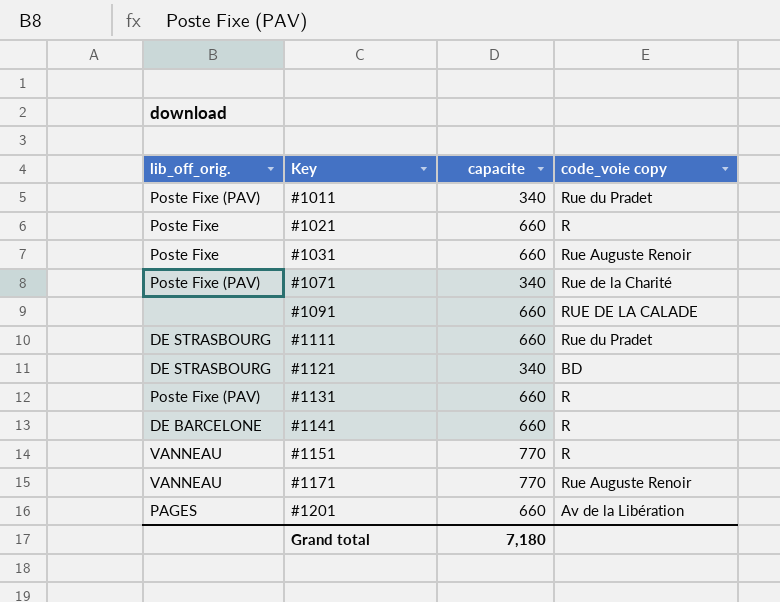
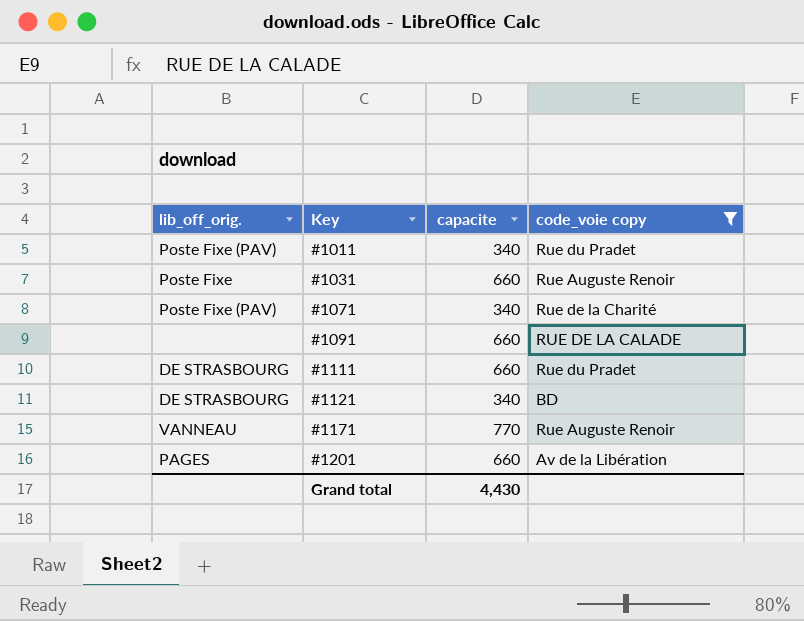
filter: none -> code_voie copy != R
Grand total | capacite: 7,180 -> 4,430

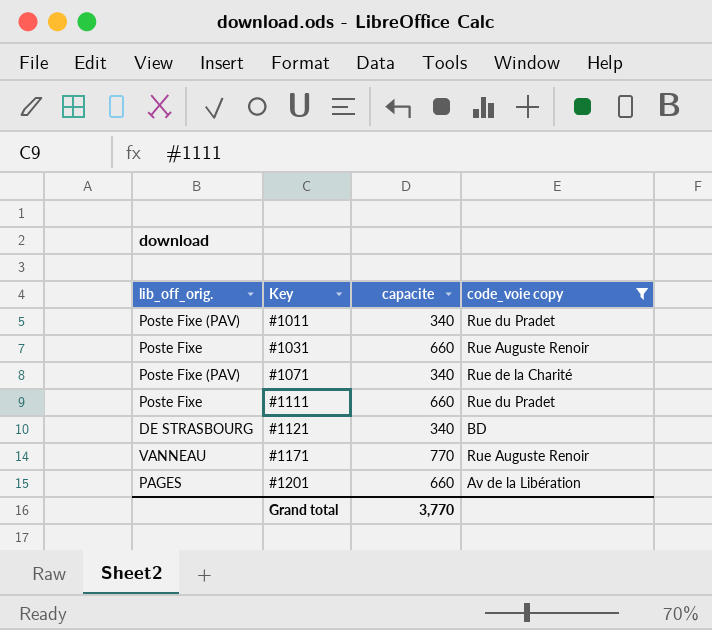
row #1091: none | 660 | RUE DE LA CALADE -> none
#1111 | lib_off_orig.: DE STRASBOURG -> Poste Fixe
Grand total | capacite: 4,430 -> 3,770

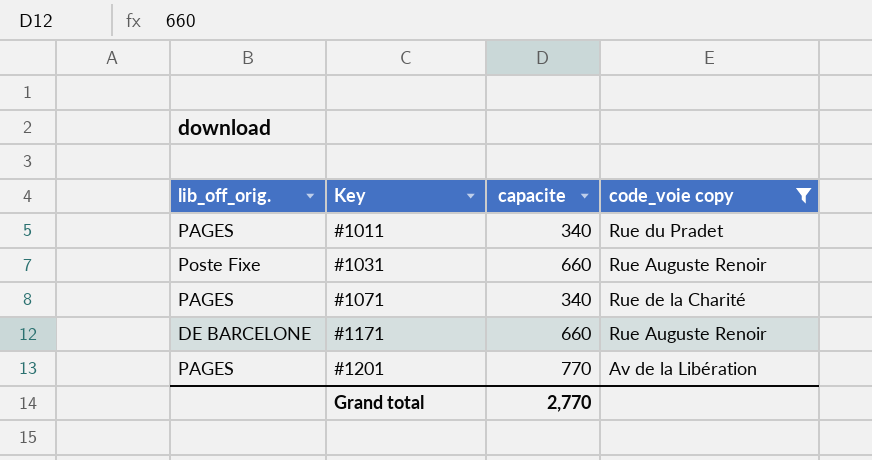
row #1111: Poste Fixe | 660 | Rue du Pradet -> none
row #1121: DE STRASBOURG | 340 | BD -> none
#1011 | lib_off_orig.: Poste Fixe (PAV) -> PAGES
#1071 | lib_off_orig.: Poste Fixe (PAV) -> PAGES
#1171 | lib_off_orig.: VANNEAU -> DE BARCELONE
#1171 | capacite: 770 -> 660
#1201 | capacite: 660 -> 770
Grand total | capacite: 3,770 -> 2,770

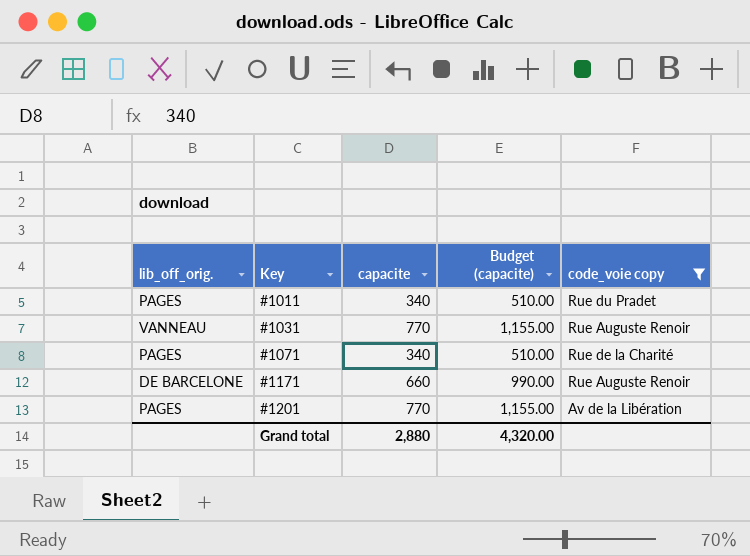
column Budget (capacite) | formula: none -> [capacite] * 1.5
#1031 | lib_off_orig.: Poste Fixe -> VANNEAU
#1031 | capacite: 660 -> 770
Grand total | capacite: 2,770 -> 2,880

